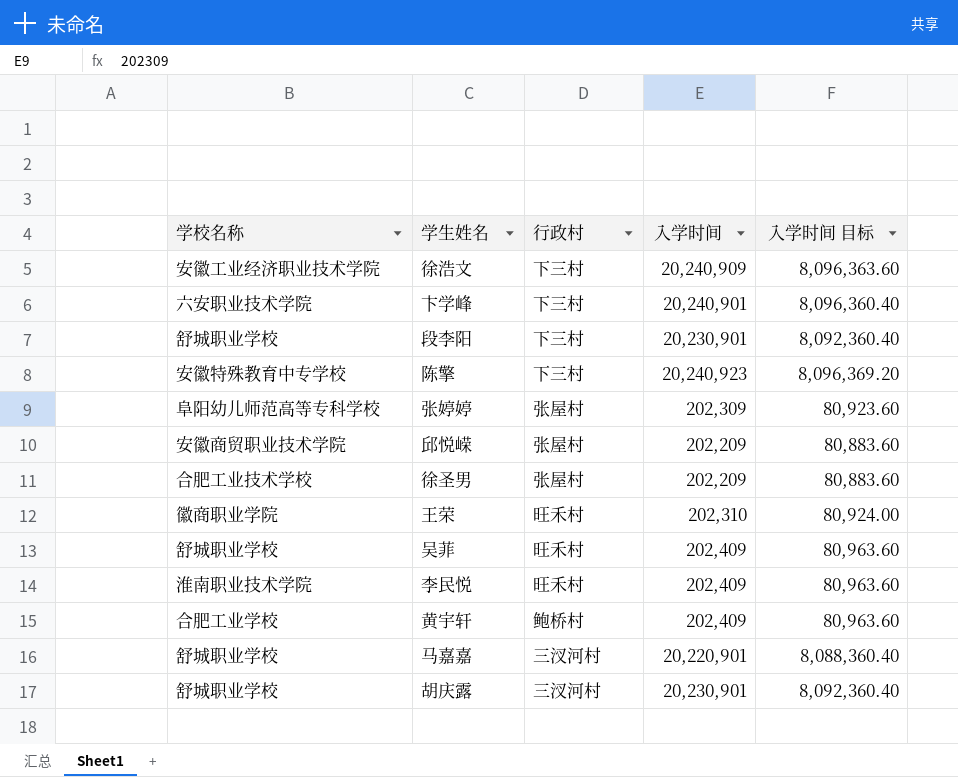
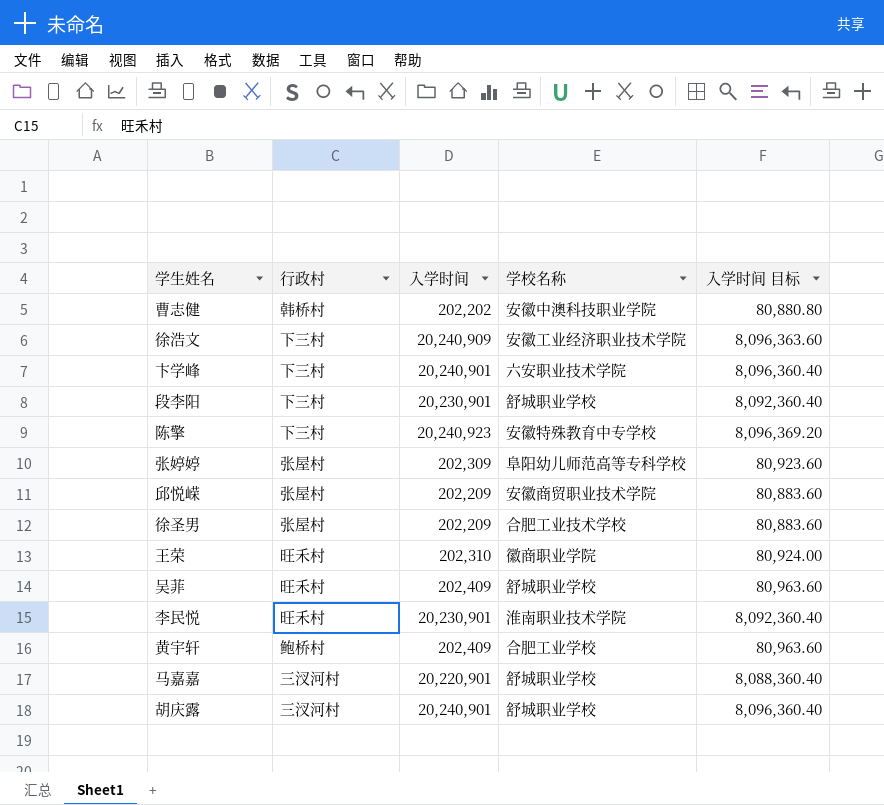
column 学校名称 | position: 1 -> 4
row 曹志健: none -> 韩桥村 | 202,202 | 安徽中澳科技职业学院 | 80,880.80
李民悦 | 入学时间: 202,409 -> 20,230,901
李民悦 | 入学时间 目标: 80,963.60 -> 8,092,360.40
胡庆露 | 入学时间: 20,230,901 -> 20,240,901
胡庆露 | 入学时间 目标: 8,092,360.40 -> 8,096,360.40

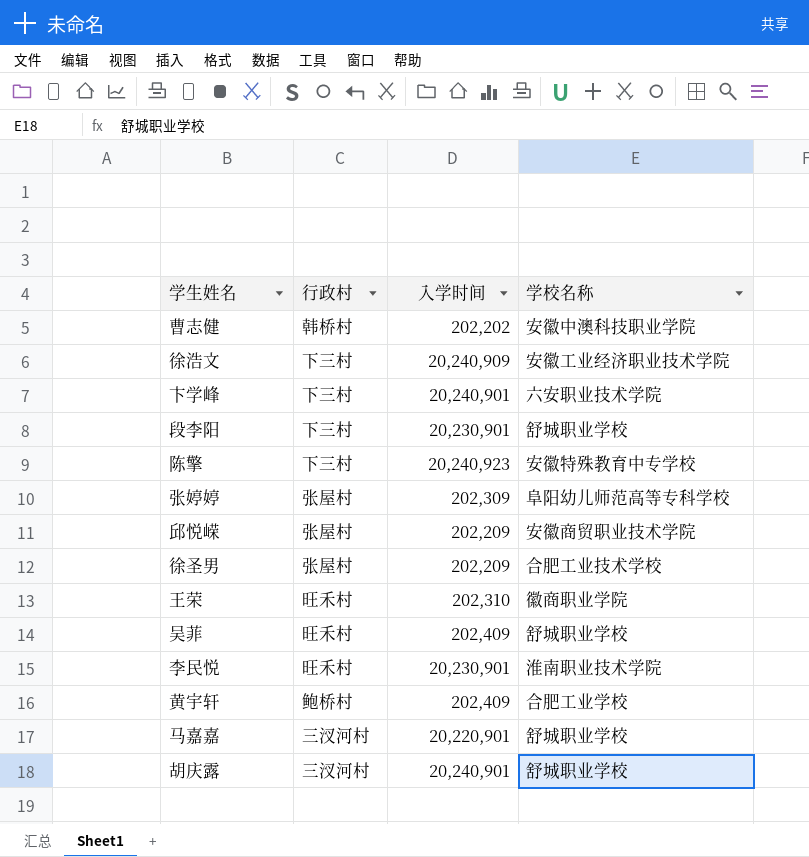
column 入学时间 目标 | formula: [入学时间] * 0.4 -> none

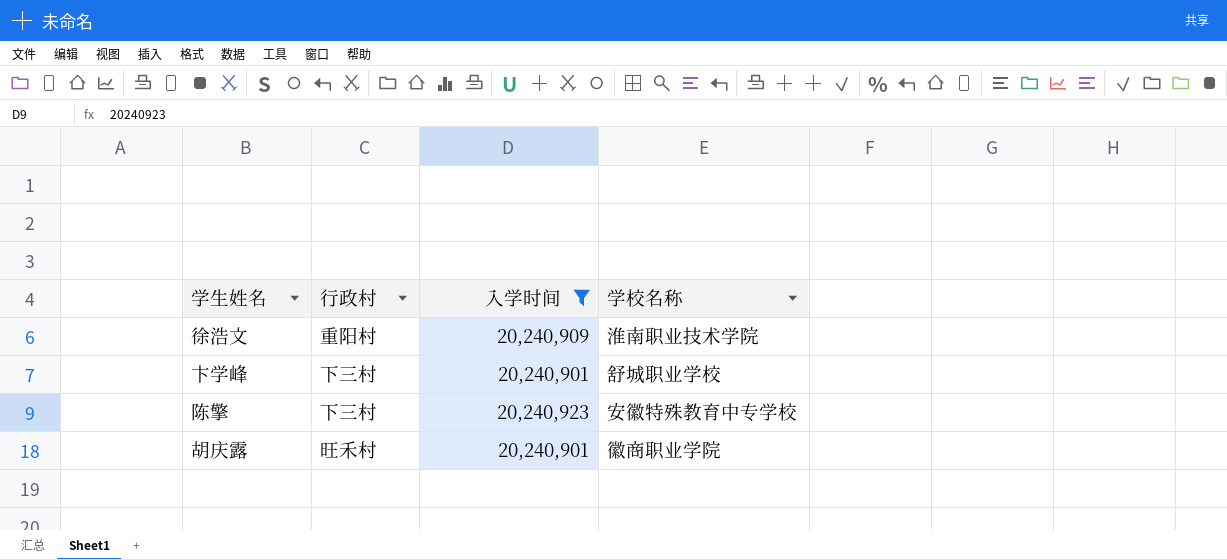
filter: none -> 入学时间 >= 20,240,901
徐浩文 | 行政村: 下三村 -> 重阳村
徐浩文 | 学校名称: 安徽工业经济职业技术学院 -> 淮南职业技术学院
卞学峰 | 学校名称: 六安职业技术学院 -> 舒城职业学校
胡庆露 | 行政村: 三汊河村 -> 旺禾村
胡庆露 | 学校名称: 舒城职业学校 -> 徽商职业学院

